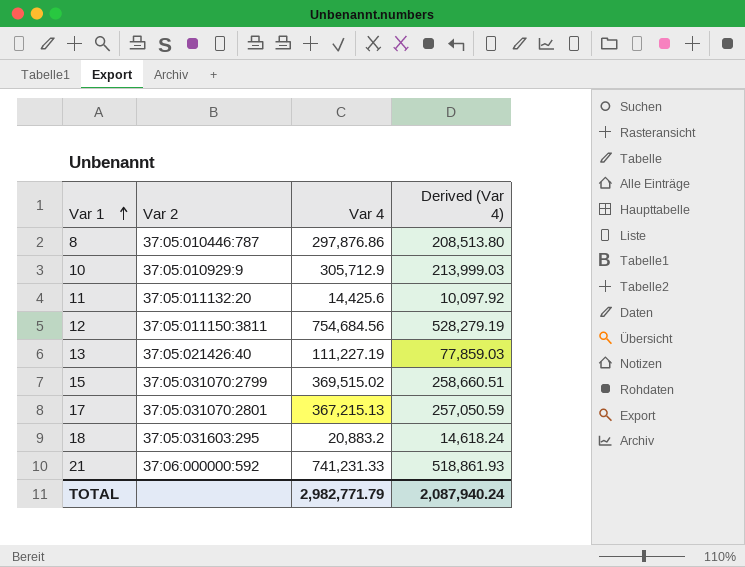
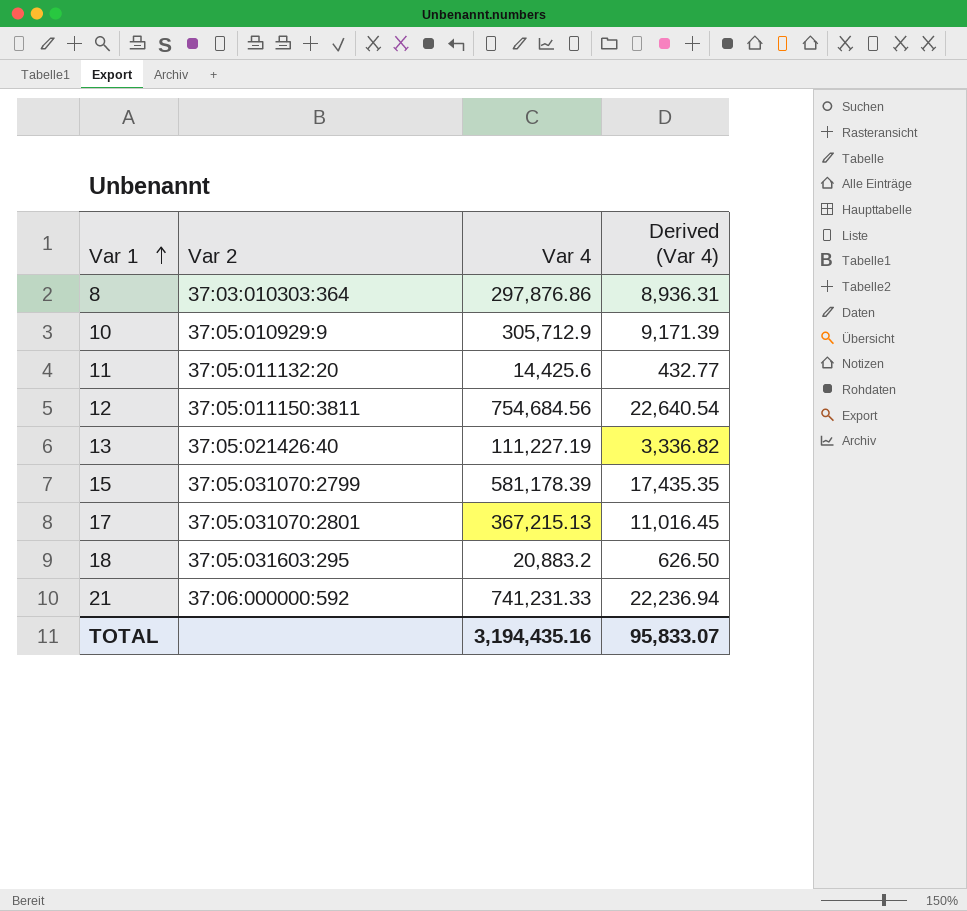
column Derived (Var 4) | formula: [Var 4] * 0.7 -> [Var 4] * 0.03
8 | Var 2: 37:05:010446:787 -> 37:03:010303:364
15 | Var 4: 369,515.02 -> 581,178.39
TOTAL | Var 4: 2,982,771.79 -> 3,194,435.16
TOTAL | Derived (Var 4): 2,087,940.24 -> 95,833.07

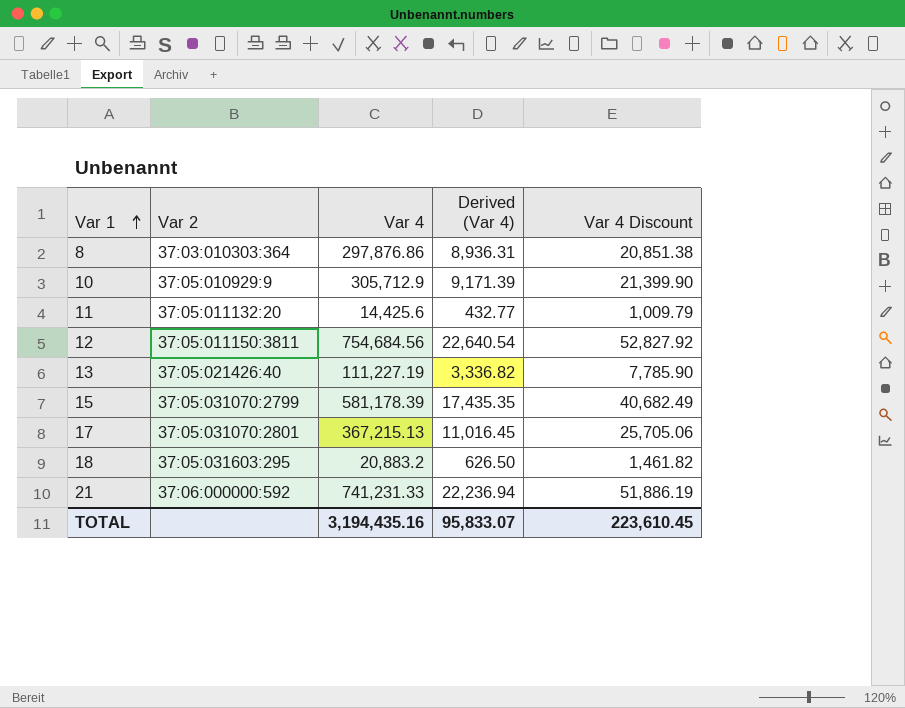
column Var 4 Discount | formula: none -> [Var 4] * 0.07

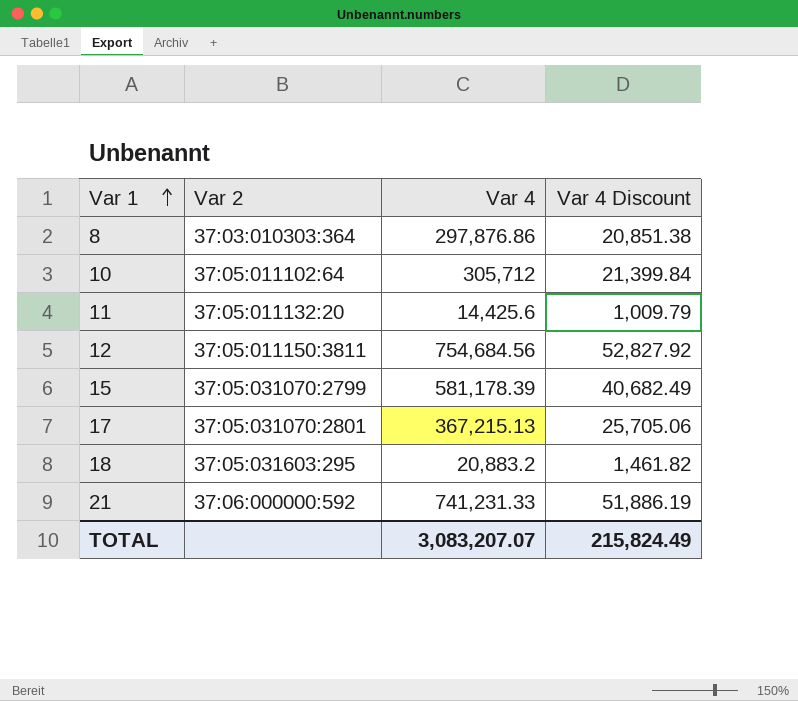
column Derived (Var 4) | formula: [Var 4] * 0.03 -> none
row 13: 37:05:021426:40 | 111,227.19 | 3,336.82 | 7,785.90 -> none
10 | Var 2: 37:05:010929:9 -> 37:05:011102:64
10 | Var 4: 305,712.9 -> 305,712
10 | Var 4 Discount: 21,399.90 -> 21,399.84
TOTAL | Var 4: 3,194,435.16 -> 3,083,207.07
TOTAL | Var 4 Discount: 223,610.45 -> 215,824.49

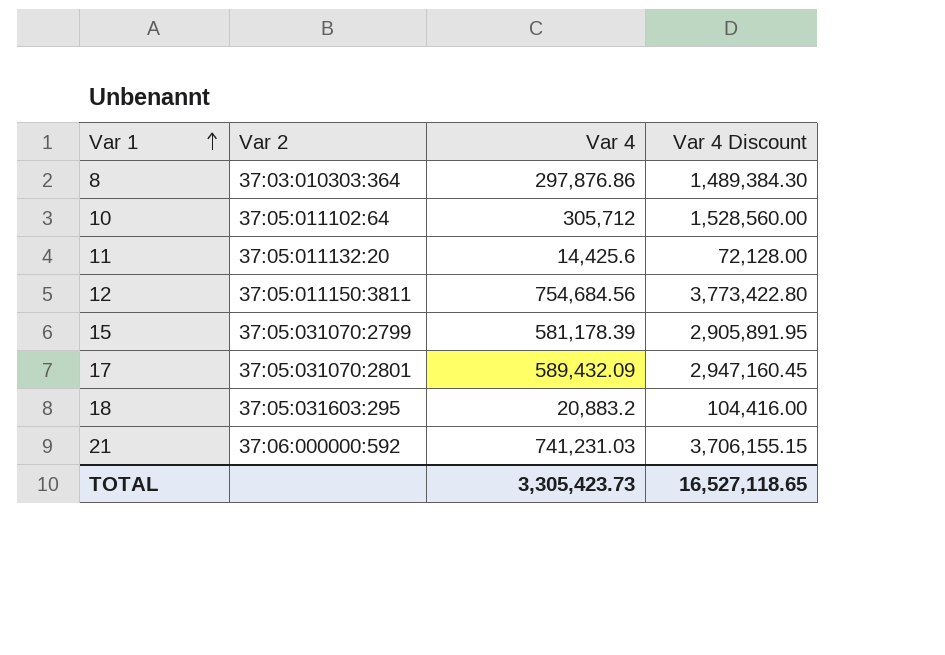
column Var 4 Discount | formula: [Var 4] * 0.07 -> [Var 4] * 5
17 | Var 4: 367,215.13 -> 589,432.09
21 | Var 4: 741,231.33 -> 741,231.03
TOTAL | Var 4: 3,083,207.07 -> 3,305,423.73
TOTAL | Var 4 Discount: 215,824.49 -> 16,527,118.65

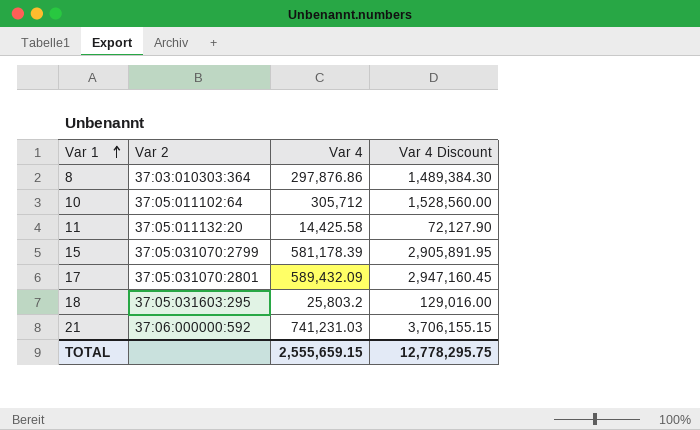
row 12: 37:05:011150:3811 | 754,684.56 | 3,773,422.80 -> none
11 | Var 4: 14,425.6 -> 14,425.58
11 | Var 4 Discount: 72,128.00 -> 72,127.90
18 | Var 4: 20,883.2 -> 25,803.2
18 | Var 4 Discount: 104,416.00 -> 129,016.00
TOTAL | Var 4: 3,305,423.73 -> 2,555,659.15
TOTAL | Var 4 Discount: 16,527,118.65 -> 12,778,295.75

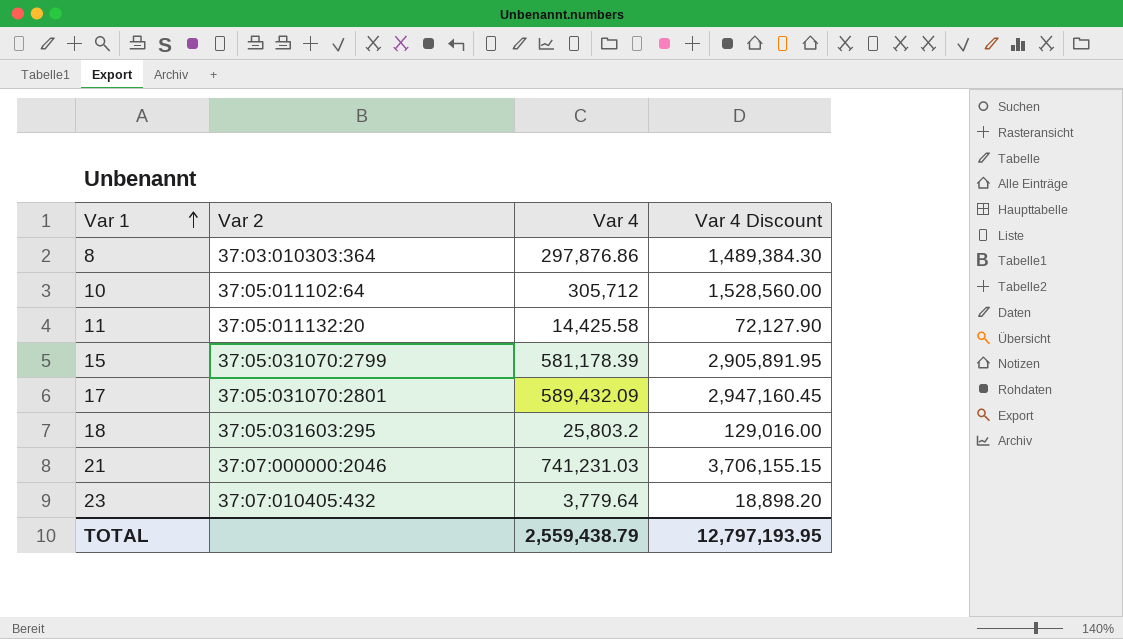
21 | Var 2: 37:06:000000:592 -> 37:07:000000:2046
row 23: none -> 37:07:010405:432 | 3,779.64 | 18,898.20
TOTAL | Var 4: 2,555,659.15 -> 2,559,438.79
TOTAL | Var 4 Discount: 12,778,295.75 -> 12,797,193.95

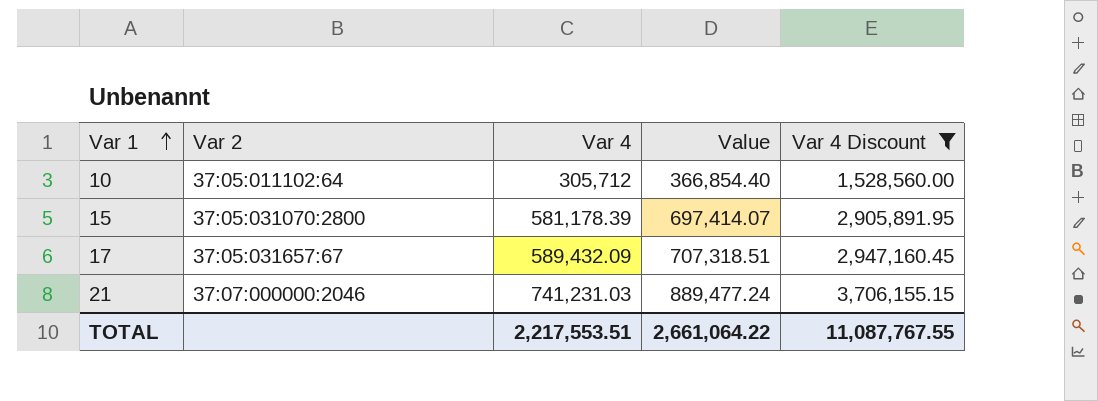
filter: none -> Var 4 Discount >= 1,528,560.00
column Value | formula: none -> [Var 4] * 1.2
15 | Var 2: 37:05:031070:2799 -> 37:05:031070:2800
17 | Var 2: 37:05:031070:2801 -> 37:05:031657:67
TOTAL | Var 4: 2,559,438.79 -> 2,217,553.51
TOTAL | Var 4 Discount: 12,797,193.95 -> 11,087,767.55

